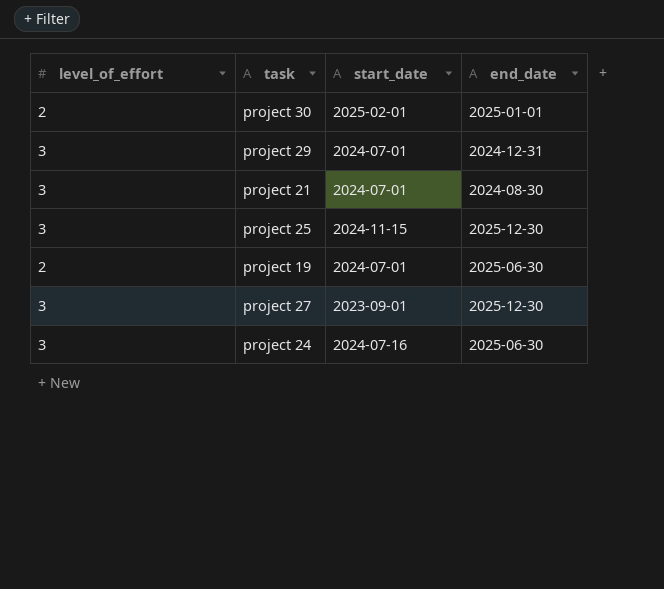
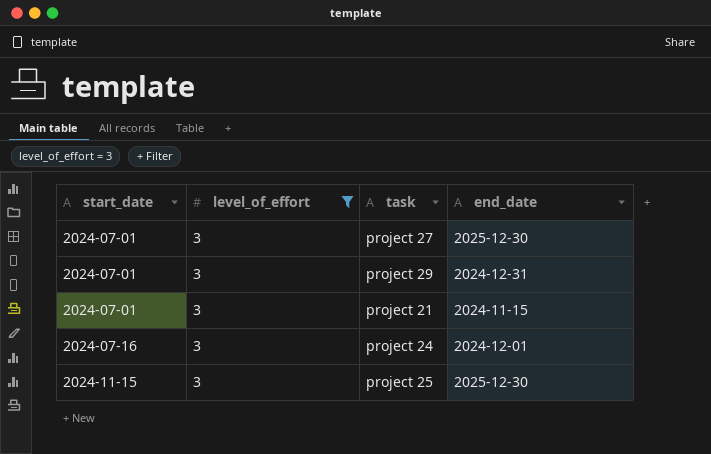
filter: none -> level_of_effort = 3
row order: none -> start_date ascending
column start_date | position: 3 -> 1
project 27 | start_date: 2023-09-01 -> 2024-07-01
project 21 | end_date: 2024-08-30 -> 2024-11-15
project 24 | end_date: 2025-06-30 -> 2024-12-01

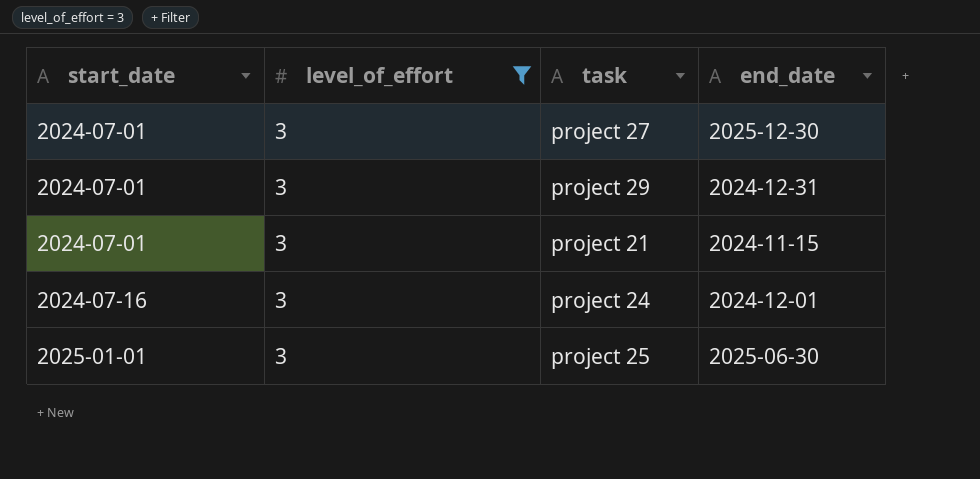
project 25 | start_date: 2024-11-15 -> 2025-01-01
project 25 | end_date: 2025-12-30 -> 2025-06-30

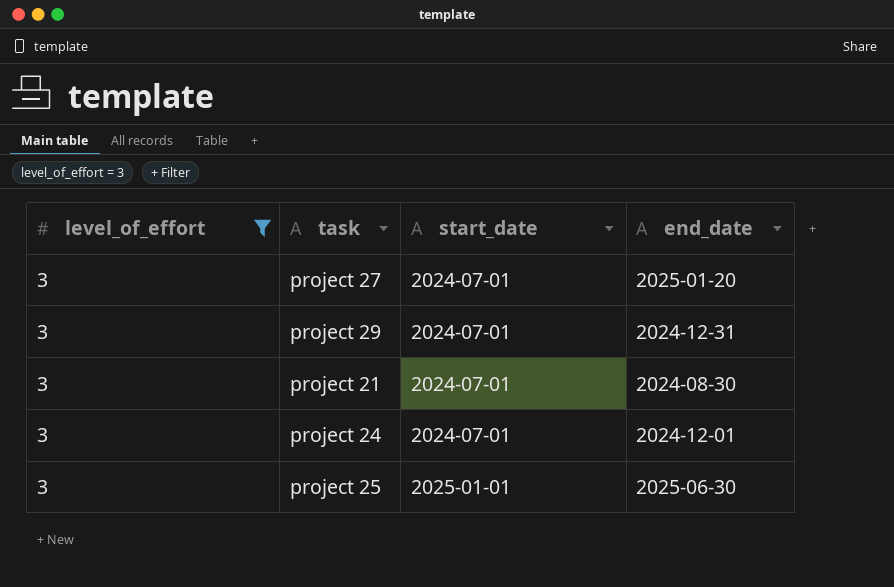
column start_date | position: 1 -> 3
project 27 | end_date: 2025-12-30 -> 2025-01-20
project 21 | end_date: 2024-11-15 -> 2024-08-30
project 24 | start_date: 2024-07-16 -> 2024-07-01

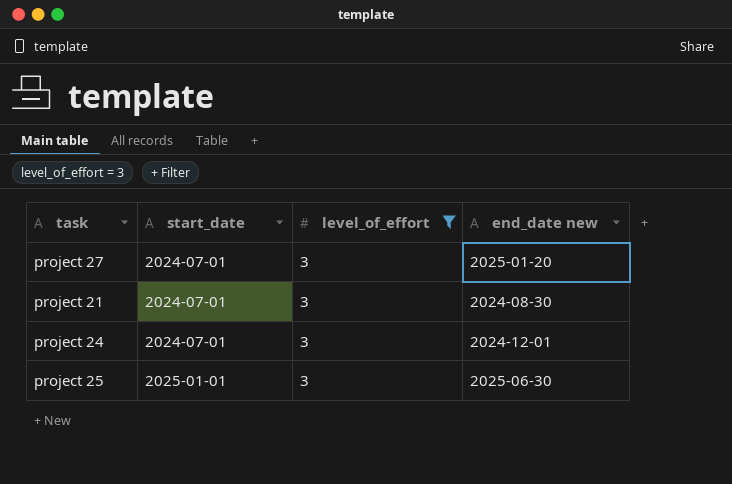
column level_of_effort | position: 1 -> 3
column name: end_date -> end_date new
row project 29: 3 | 2024-07-01 | 2024-12-31 -> none

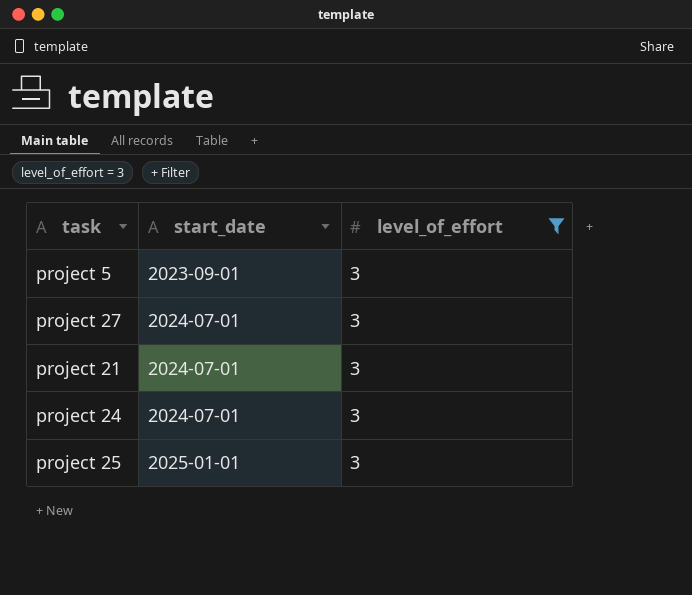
column end_date new | position: 4 -> none
row project 5: none -> 2023-09-01 | 3

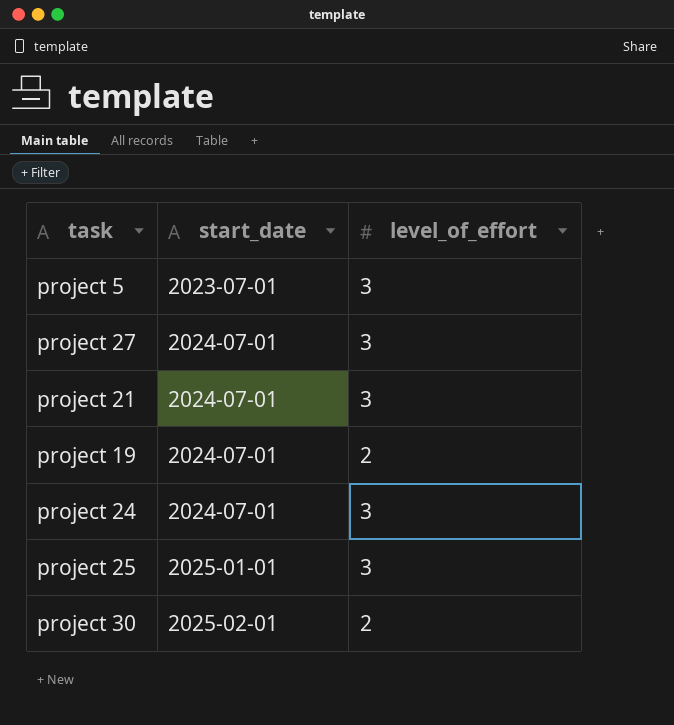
filter: level_of_effort = 3 -> none
project 5 | start_date: 2023-09-01 -> 2023-07-01

